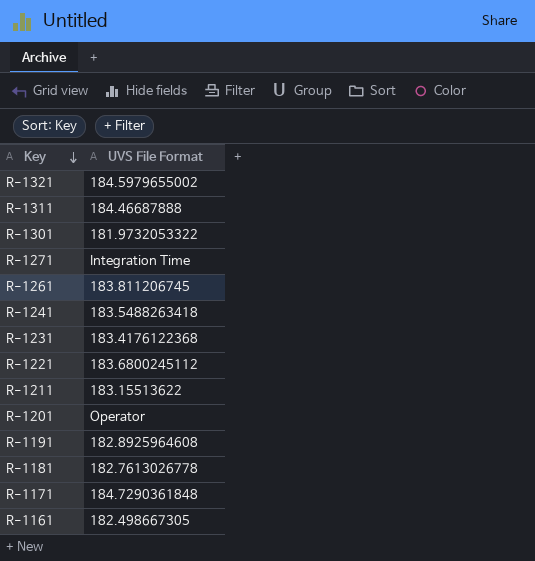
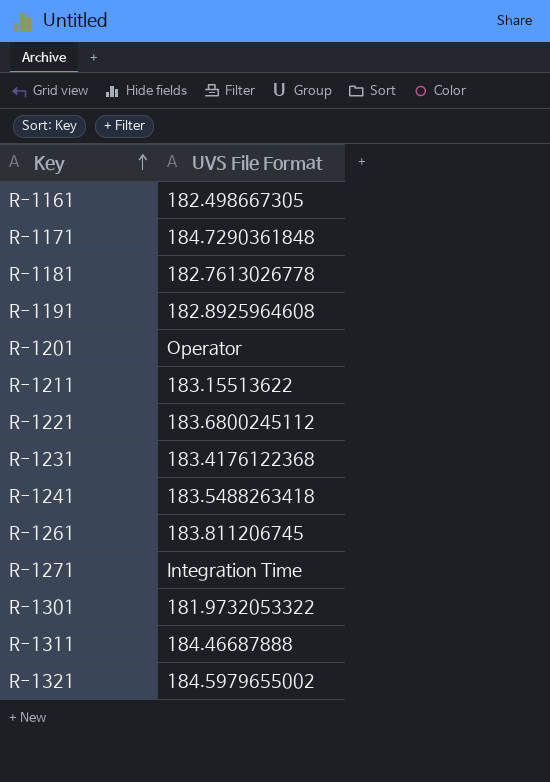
row order: Key descending -> Key ascending

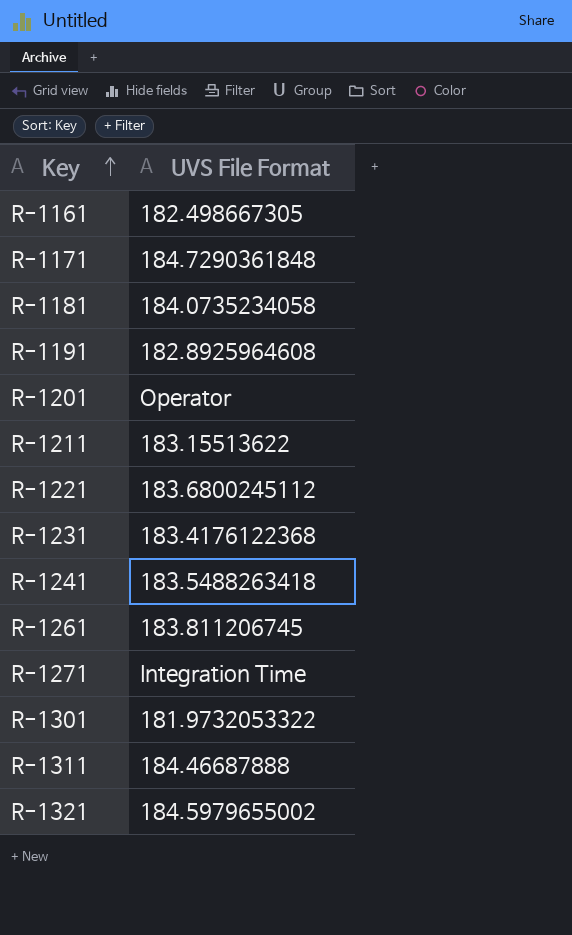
R-1181 | UVS File Format: 182.7613026778 -> 184.0735234058

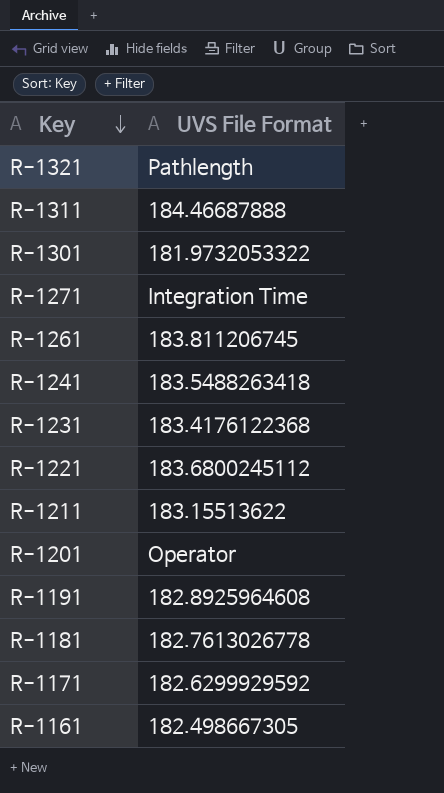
row order: Key ascending -> Key descending
R-1321 | UVS File Format: 184.5979655002 -> Pathlength
R-1181 | UVS File Format: 184.0735234058 -> 182.7613026778
R-1171 | UVS File Format: 184.7290361848 -> 182.6299929592

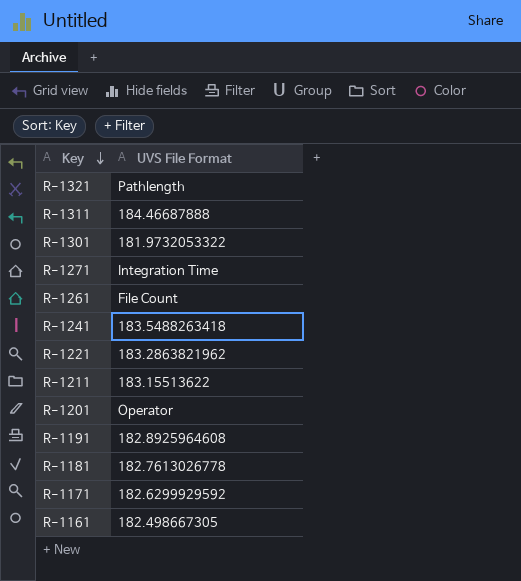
row R-1231: 183.4176122368 -> none
R-1261 | UVS File Format: 183.811206745 -> File Count
R-1221 | UVS File Format: 183.6800245112 -> 183.2863821962

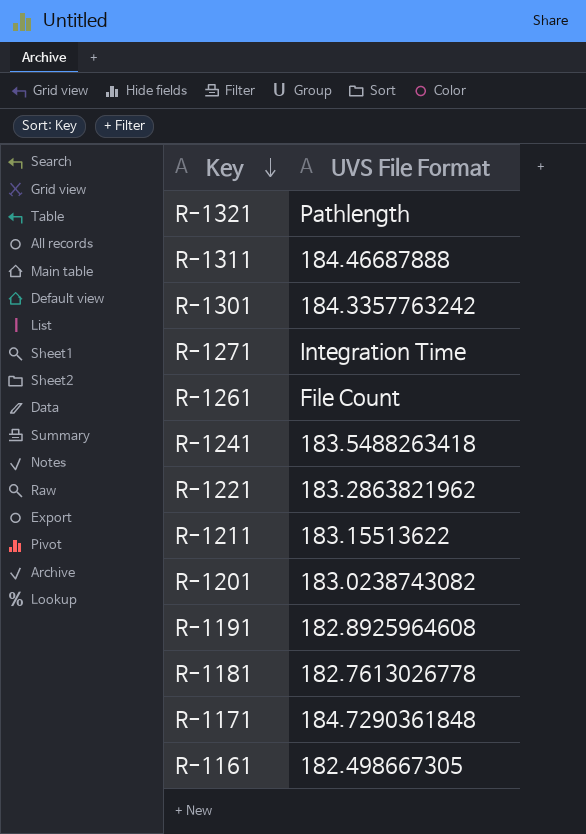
R-1301 | UVS File Format: 181.9732053322 -> 184.3357763242
R-1201 | UVS File Format: Operator -> 183.0238743082
R-1171 | UVS File Format: 182.6299929592 -> 184.7290361848

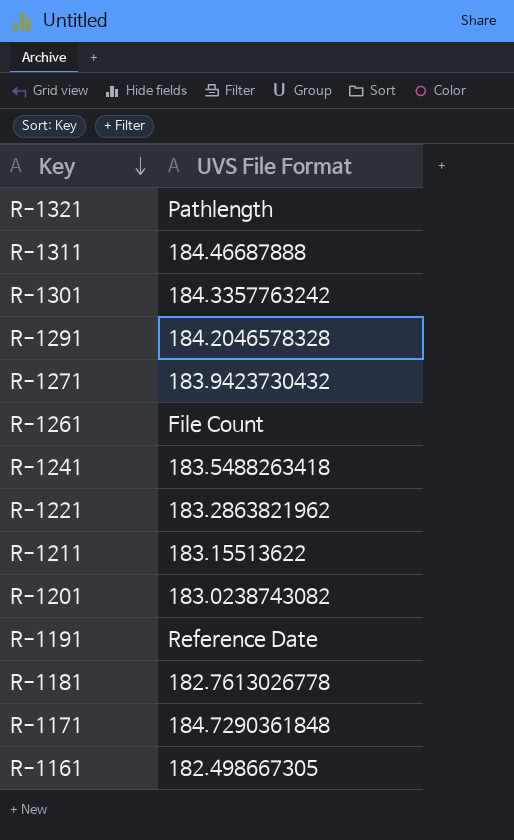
row R-1291: none -> 184.2046578328
R-1271 | UVS File Format: Integration Time -> 183.9423730432
R-1191 | UVS File Format: 182.8925964608 -> Reference Date

